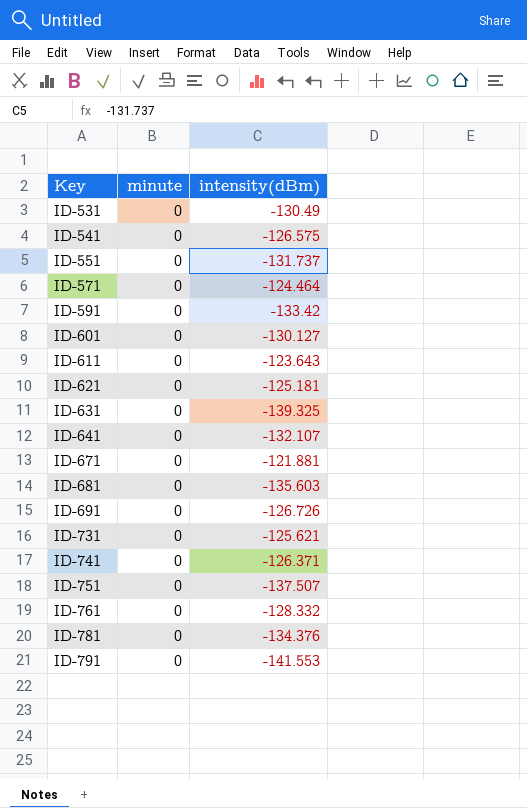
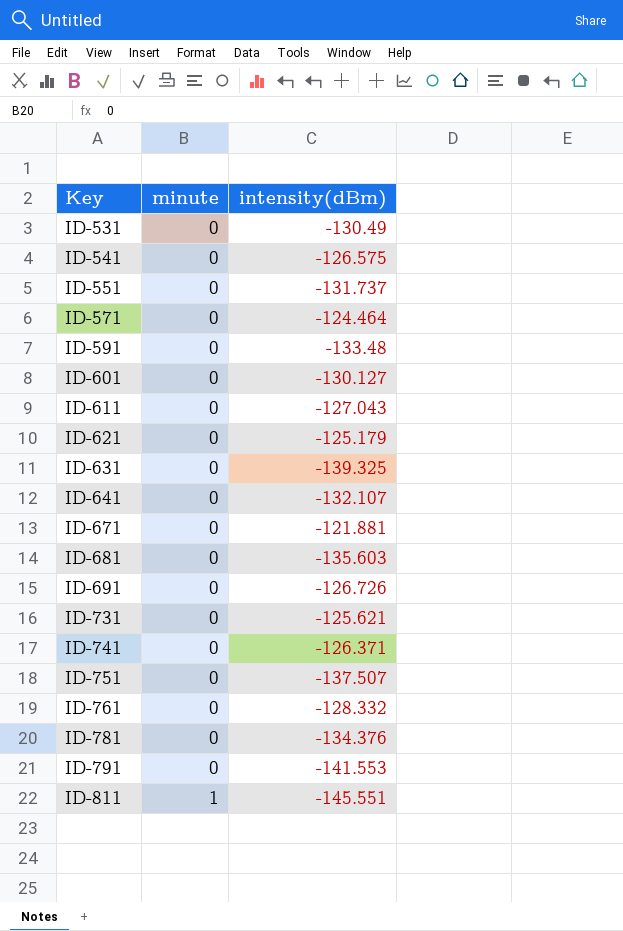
ID-591 | intensity(dBm): -133.42 -> -133.48
ID-611 | intensity(dBm): -123.643 -> -127.043
ID-621 | intensity(dBm): -125.181 -> -125.179
row ID-811: none -> 1 | -145.551

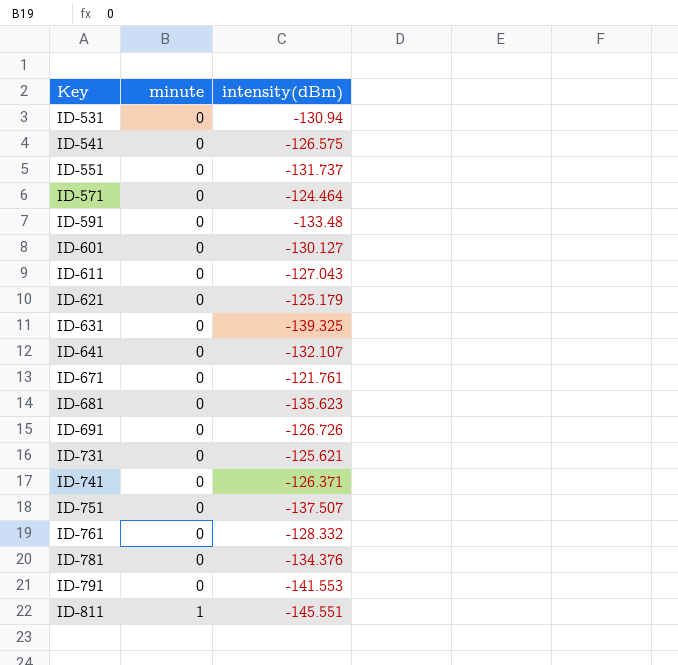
ID-531 | intensity(dBm): -130.49 -> -130.94
ID-671 | intensity(dBm): -121.881 -> -121.761
ID-681 | intensity(dBm): -135.603 -> -135.623

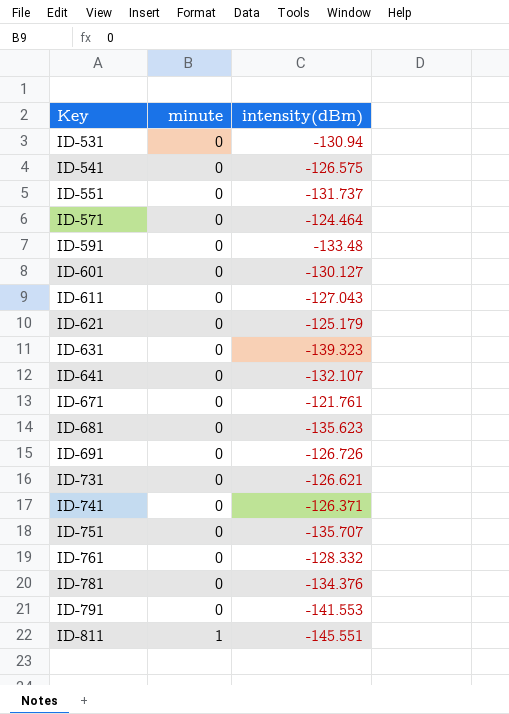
ID-631 | intensity(dBm): -139.325 -> -139.323
ID-731 | intensity(dBm): -125.621 -> -126.621
ID-751 | intensity(dBm): -137.507 -> -135.707

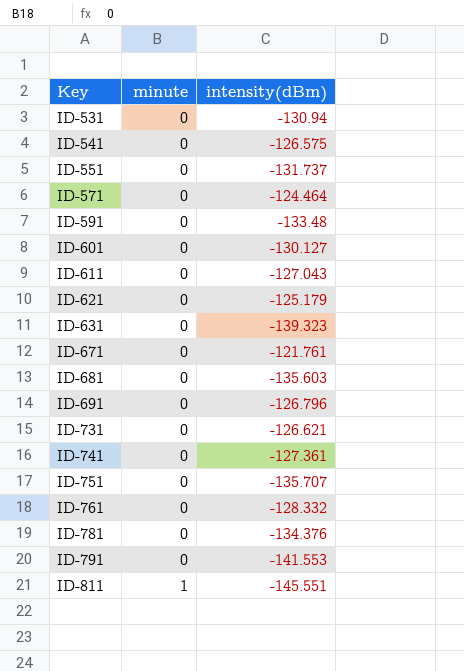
row ID-641: 0 | -132.107 -> none
ID-681 | intensity(dBm): -135.623 -> -135.603
ID-691 | intensity(dBm): -126.726 -> -126.796
ID-741 | intensity(dBm): -126.371 -> -127.361

